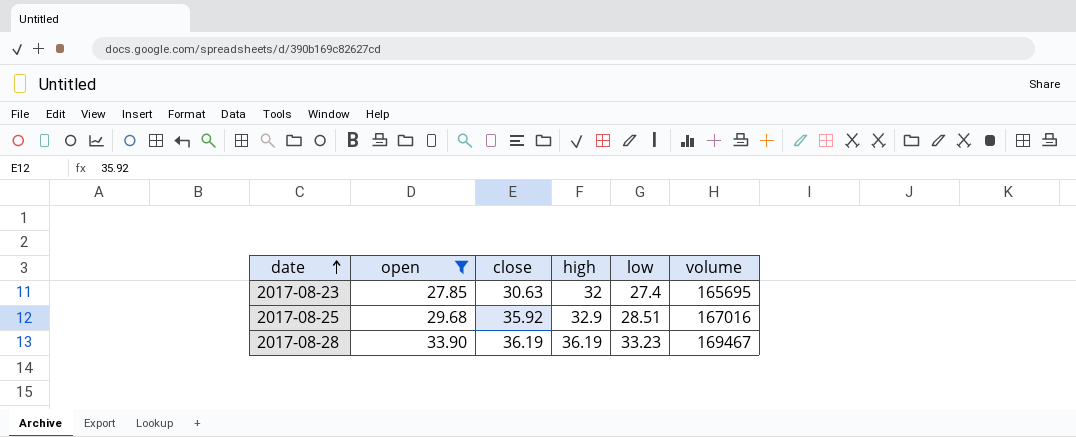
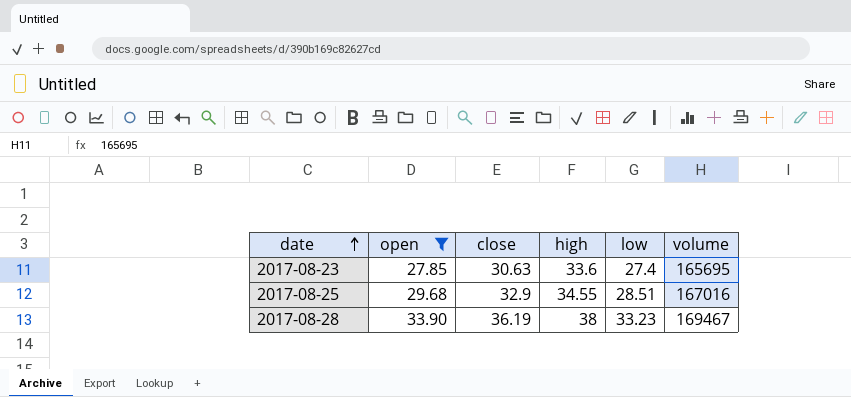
2017-08-23 | high: 32 -> 33.6
2017-08-25 | close: 35.92 -> 32.9
2017-08-25 | high: 32.9 -> 34.55
2017-08-28 | high: 36.19 -> 38

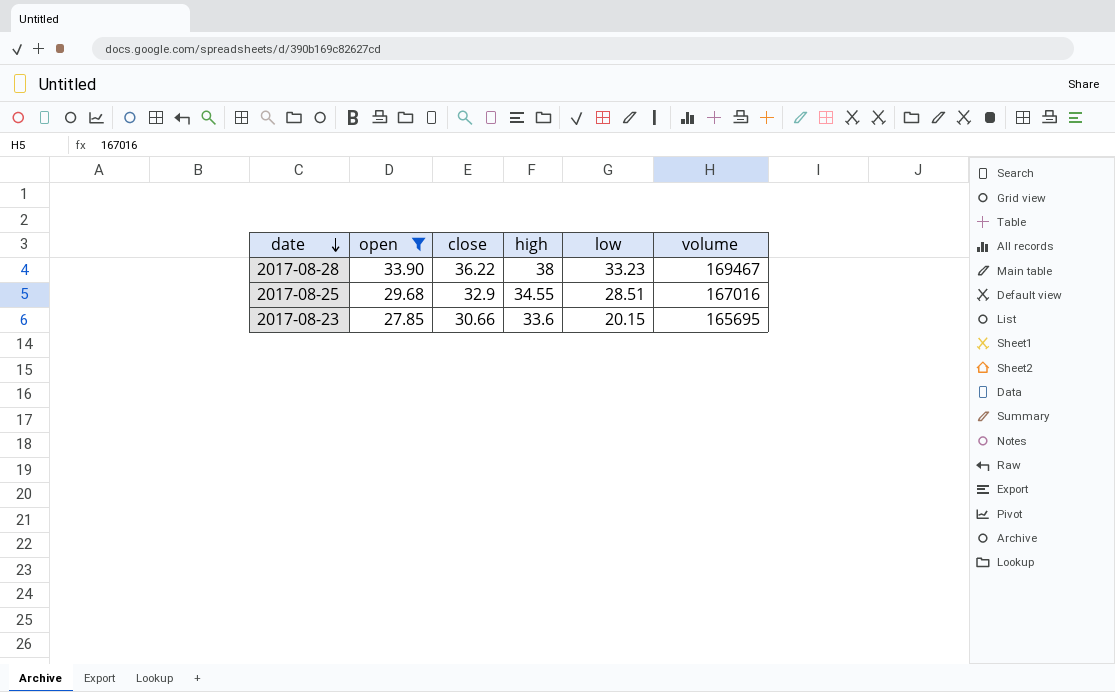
row order: date ascending -> date descending
2017-08-28 | close: 36.19 -> 36.22
2017-08-23 | close: 30.63 -> 30.66
2017-08-23 | low: 27.4 -> 20.15

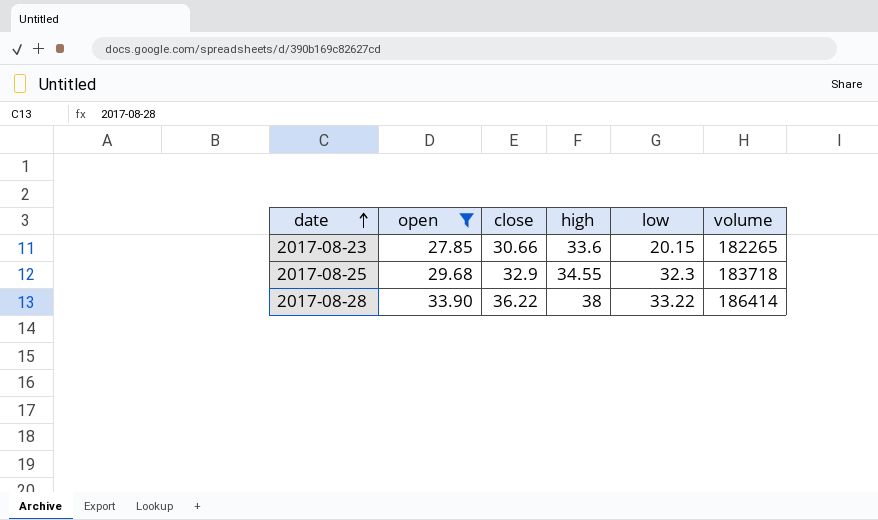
row order: date descending -> date ascending
2017-08-23 | volume: 165695 -> 182265
2017-08-25 | low: 28.51 -> 32.3
2017-08-25 | volume: 167016 -> 183718
2017-08-28 | low: 33.23 -> 33.22
2017-08-28 | volume: 169467 -> 186414

